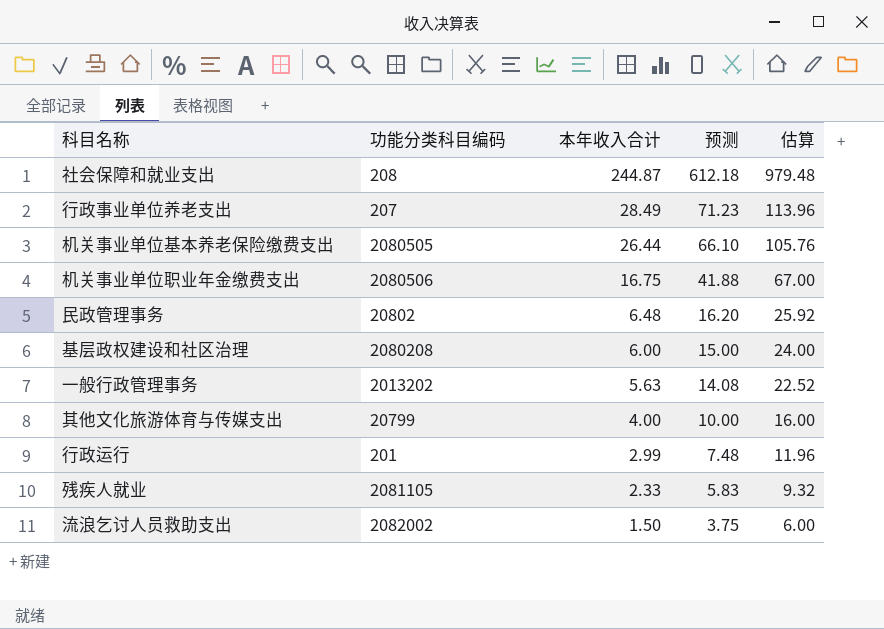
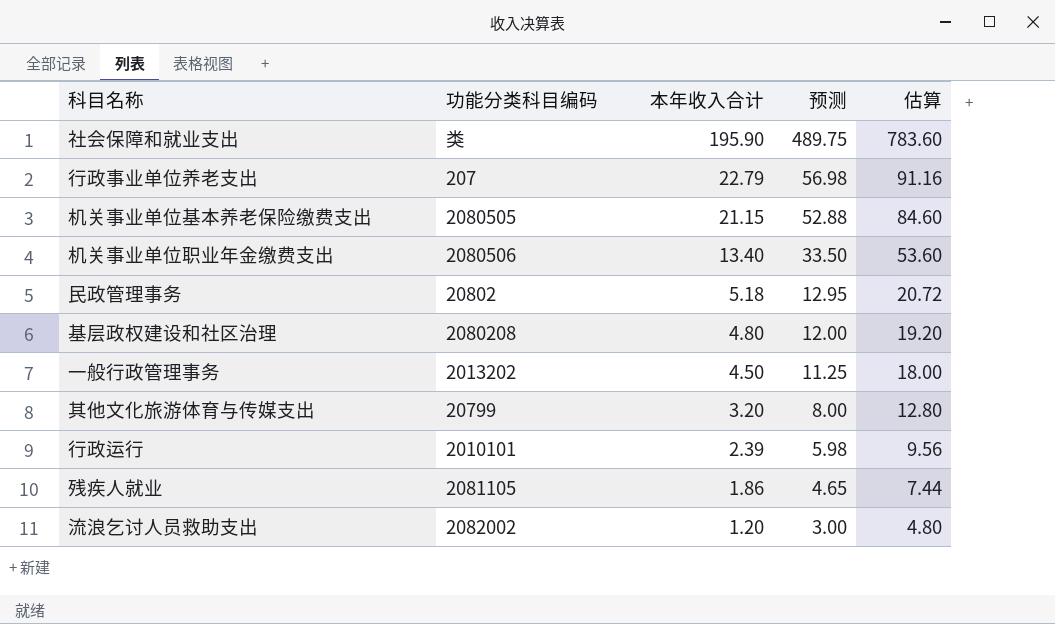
社会保障和就业支出 | 功能分类科目编码: 208 -> 类
社会保障和就业支出 | 本年收入合计: 244.87 -> 195.90
社会保障和就业支出 | 预测: 612.18 -> 489.75
社会保障和就业支出 | 估算: 979.48 -> 783.60
行政事业单位养老支出 | 本年收入合计: 28.49 -> 22.79
行政事业单位养老支出 | 预测: 71.23 -> 56.98
行政事业单位养老支出 | 估算: 113.96 -> 91.16
机关事业单位基本养老保险缴费支出 | 本年收入合计: 26.44 -> 21.15
机关事业单位基本养老保险缴费支出 | 预测: 66.10 -> 52.88
机关事业单位基本养老保险缴费支出 | 估算: 105.76 -> 84.60
机关事业单位职业年金缴费支出 | 本年收入合计: 16.75 -> 13.40
机关事业单位职业年金缴费支出 | 预测: 41.88 -> 33.50
机关事业单位职业年金缴费支出 | 估算: 67.00 -> 53.60
民政管理事务 | 本年收入合计: 6.48 -> 5.18
民政管理事务 | 预测: 16.20 -> 12.95
民政管理事务 | 估算: 25.92 -> 20.72
基层政权建设和社区治理 | 本年收入合计: 6.00 -> 4.80
基层政权建设和社区治理 | 预测: 15.00 -> 12.00
基层政权建设和社区治理 | 估算: 24.00 -> 19.20
一般行政管理事务 | 本年收入合计: 5.63 -> 4.50
一般行政管理事务 | 预测: 14.08 -> 11.25
一般行政管理事务 | 估算: 22.52 -> 18.00
其他文化旅游体育与传媒支出 | 本年收入合计: 4.00 -> 3.20
其他文化旅游体育与传媒支出 | 预测: 10.00 -> 8.00
其他文化旅游体育与传媒支出 | 估算: 16.00 -> 12.80
行政运行 | 功能分类科目编码: 201 -> 2010101
行政运行 | 本年收入合计: 2.99 -> 2.39
行政运行 | 预测: 7.48 -> 5.98
行政运行 | 估算: 11.96 -> 9.56
残疾人就业 | 本年收入合计: 2.33 -> 1.86
残疾人就业 | 预测: 5.83 -> 4.65
残疾人就业 | 估算: 9.32 -> 7.44
流浪乞讨人员救助支出 | 本年收入合计: 1.50 -> 1.20
流浪乞讨人员救助支出 | 预测: 3.75 -> 3.00
流浪乞讨人员救助支出 | 估算: 6.00 -> 4.80

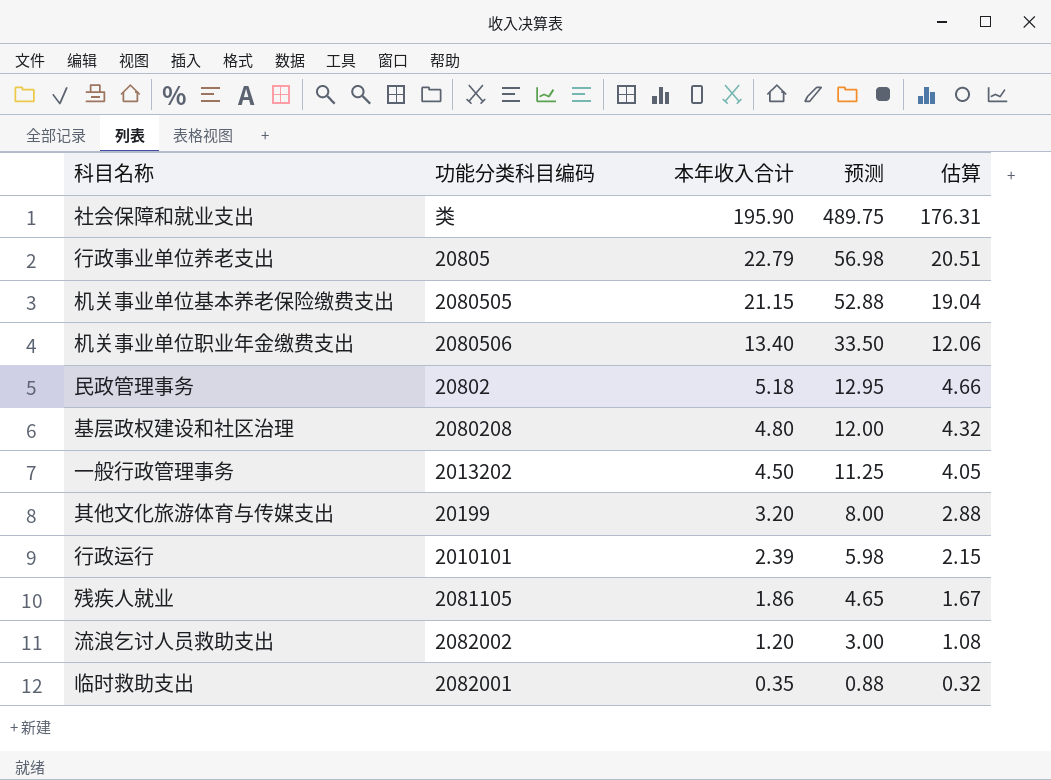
column 估算 | formula: [本年收入合计] * 4 -> [本年收入合计] * 0.9
行政事业单位养老支出 | 功能分类科目编码: 207 -> 20805
其他文化旅游体育与传媒支出 | 功能分类科目编码: 20799 -> 20199
row 临时救助支出: none -> 2082001 | 0.35 | 0.88 | 0.32

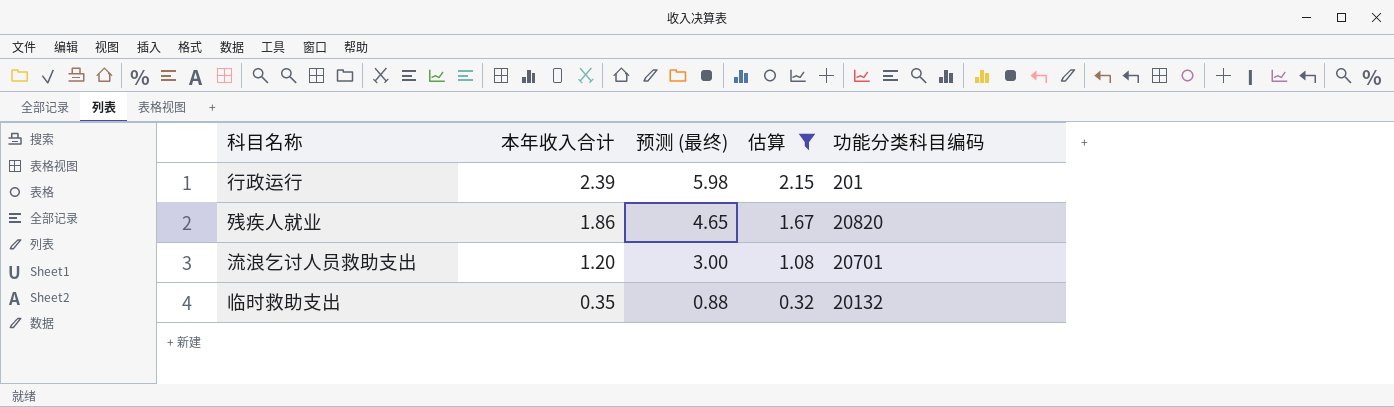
filter: none -> 估算 <= 2.15
column name: 预测 -> 预测 (最终)
column 功能分类科目编码 | position: 2 -> 5
行政运行 | 功能分类科目编码: 2010101 -> 201
残疾人就业 | 功能分类科目编码: 2081105 -> 20820
流浪乞讨人员救助支出 | 功能分类科目编码: 2082002 -> 20701
临时救助支出 | 功能分类科目编码: 2082001 -> 20132

